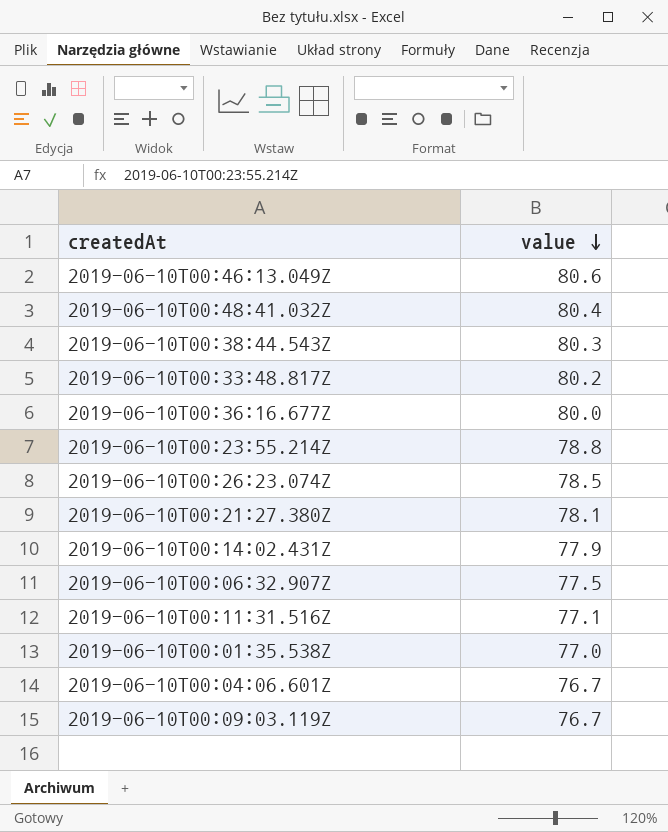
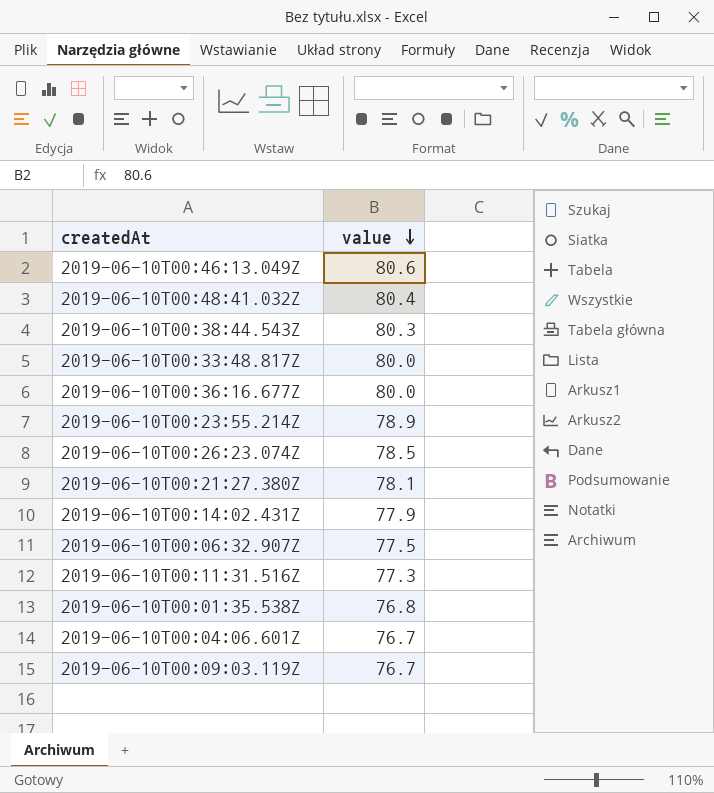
2019-06-10T00:33:48.817Z | value: 80.2 -> 80.0
2019-06-10T00:23:55.214Z | value: 78.8 -> 78.9
2019-06-10T00:11:31.516Z | value: 77.1 -> 77.3
2019-06-10T00:01:35.538Z | value: 77.0 -> 76.8

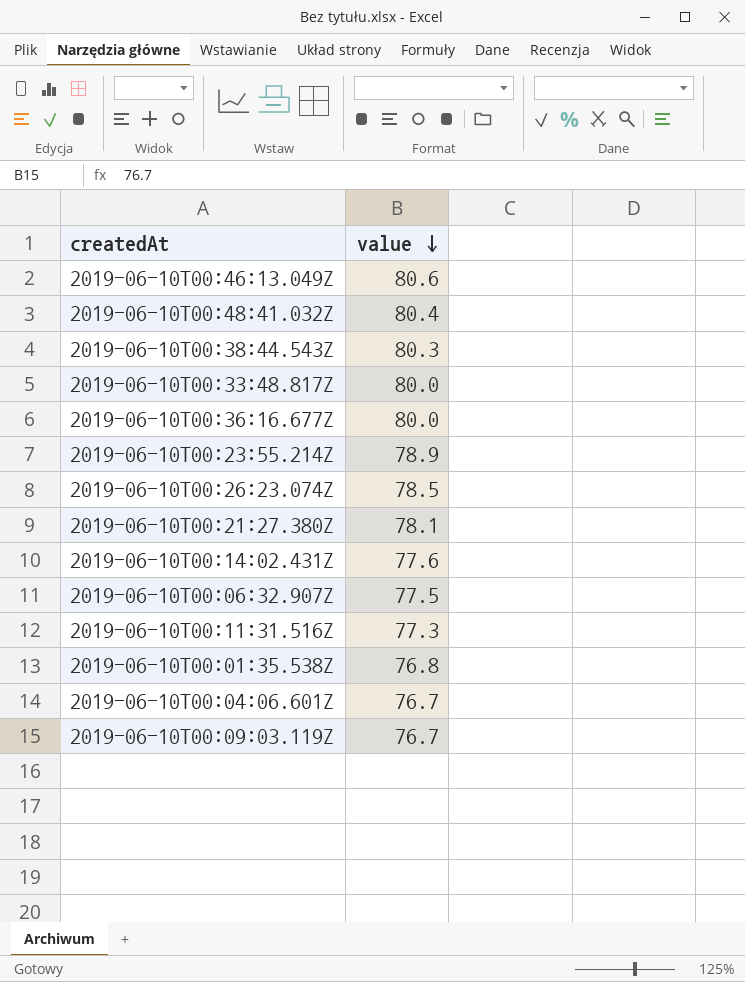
2019-06-10T00:14:02.431Z | value: 77.9 -> 77.6

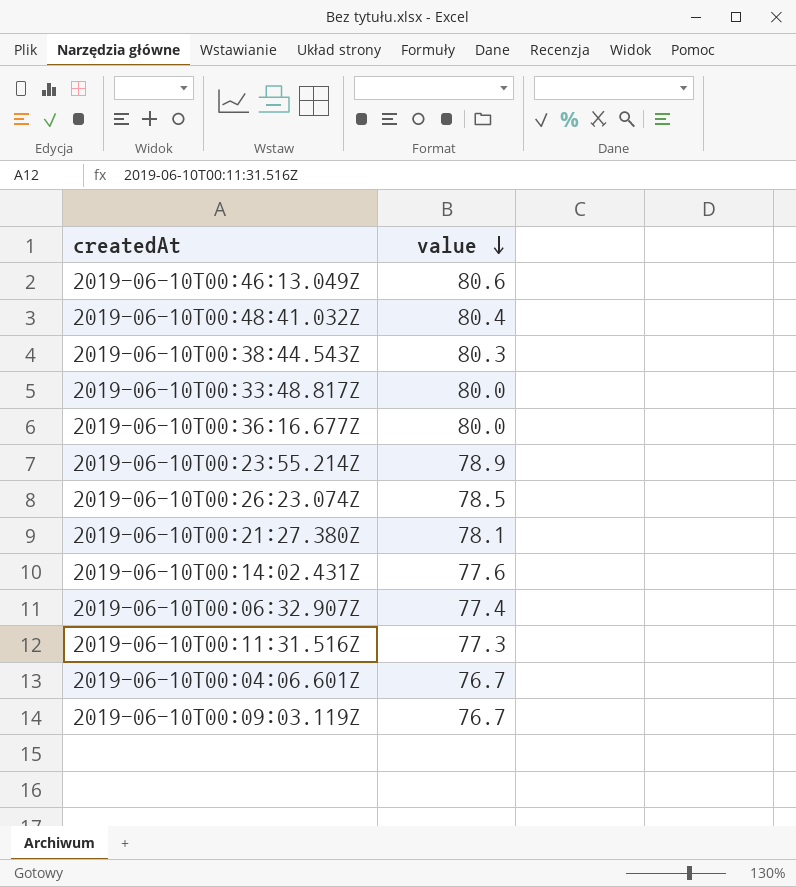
row 2019-06-10T00:01:35.538Z: 76.8 -> none
2019-06-10T00:06:32.907Z | value: 77.5 -> 77.4

